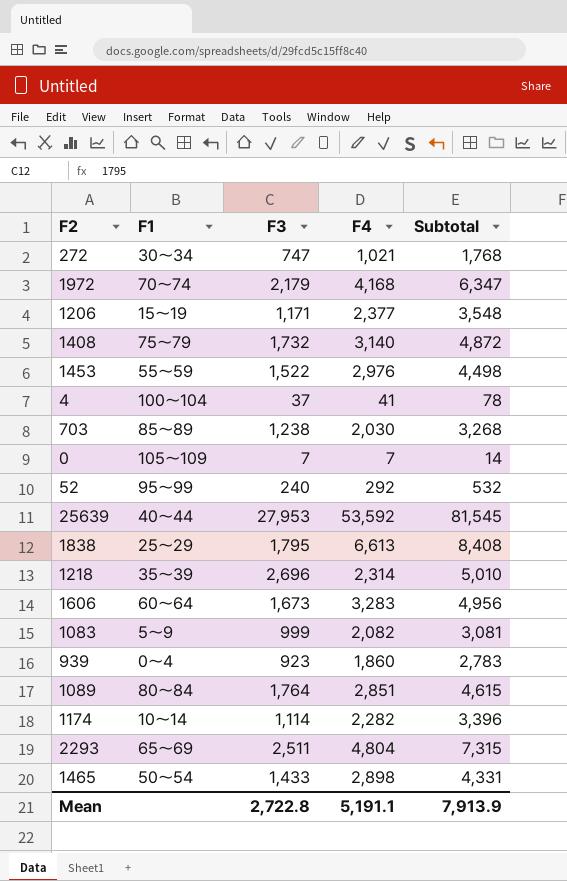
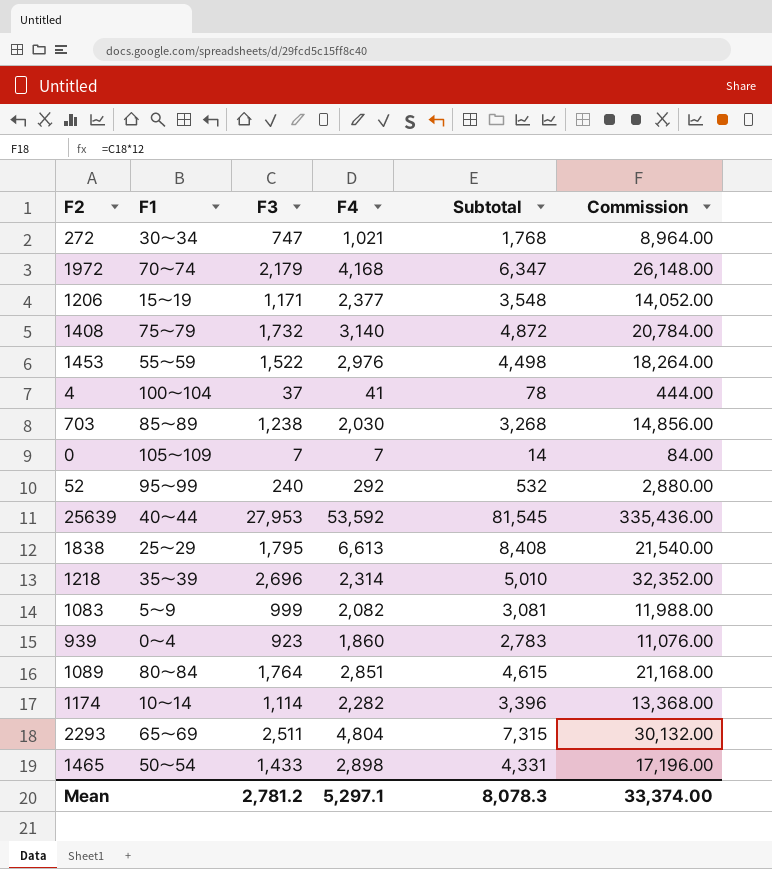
column Commission | formula: none -> [F3] * 12
row 1606: 60～64 | 1,673 | 3,283 | 4,956 -> none
Mean | F3: 2,722.8 -> 2,781.2
Mean | F4: 5,191.1 -> 5,297.1
Mean | Subtotal: 7,913.9 -> 8,078.3

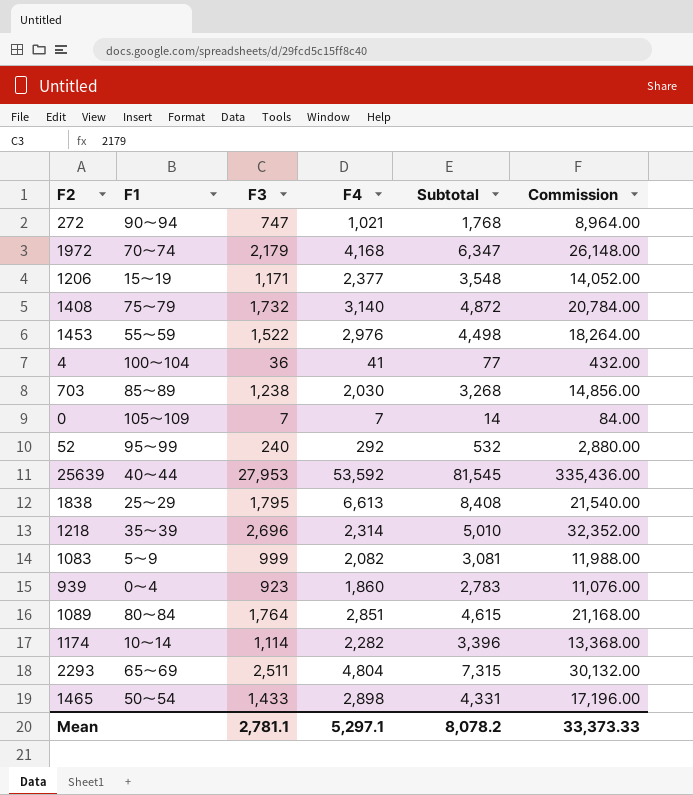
272 | F1: 30～34 -> 90～94
4 | F3: 37 -> 36
4 | Subtotal: 78 -> 77
4 | Commission: 444.00 -> 432.00
Mean | F3: 2,781.2 -> 2,781.1
Mean | Subtotal: 8,078.3 -> 8,078.2
Mean | Commission: 33,374.00 -> 33,373.33

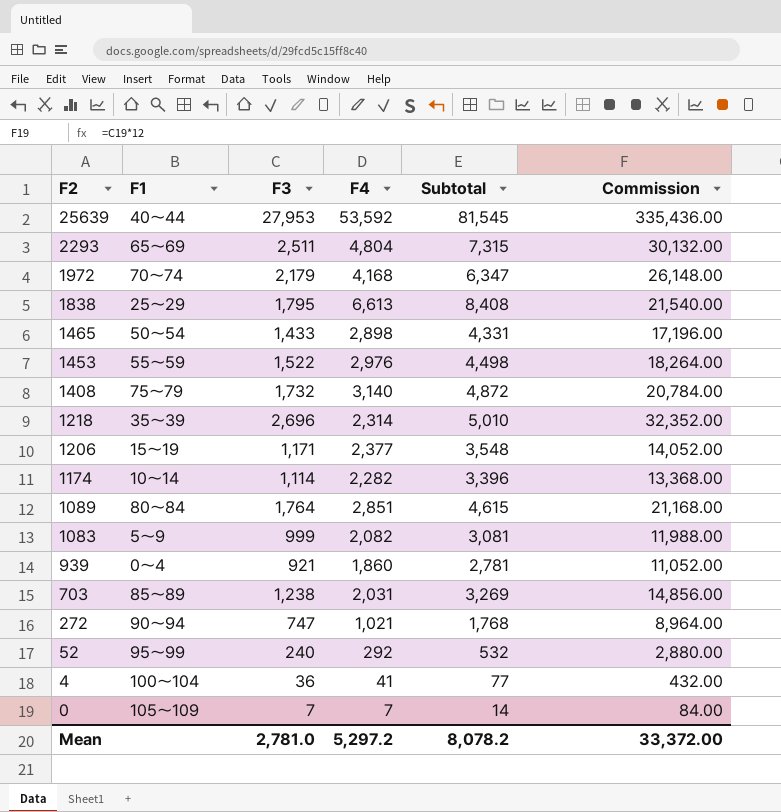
row order: none -> F2 descending
939 | F3: 923 -> 921
939 | Subtotal: 2,783 -> 2,781
939 | Commission: 11,076.00 -> 11,052.00
703 | F4: 2,030 -> 2,031
703 | Subtotal: 3,268 -> 3,269
Mean | F3: 2,781.1 -> 2,781.0
Mean | F4: 5,297.1 -> 5,297.2
Mean | Commission: 33,373.33 -> 33,372.00

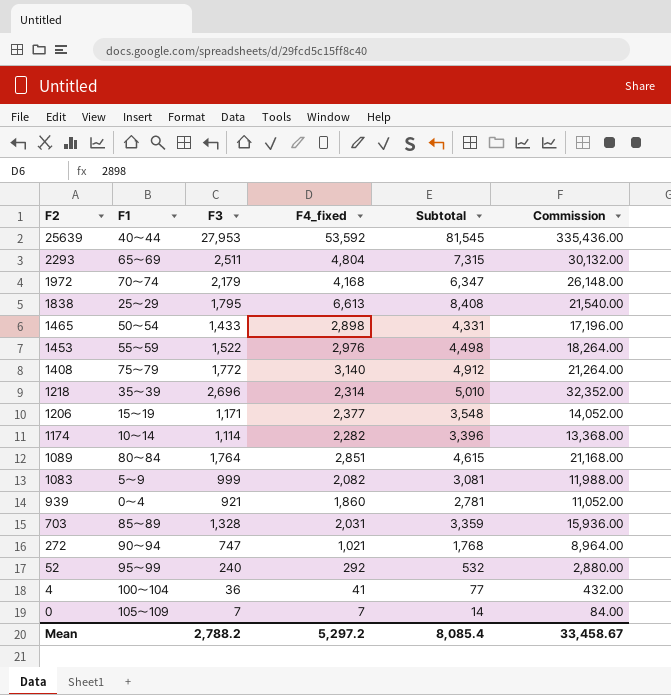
column name: F4 -> F4_fixed
1408 | F3: 1,732 -> 1,772
1408 | Subtotal: 4,872 -> 4,912
1408 | Commission: 20,784.00 -> 21,264.00
703 | F3: 1,238 -> 1,328
703 | Subtotal: 3,269 -> 3,359
703 | Commission: 14,856.00 -> 15,936.00
Mean | F3: 2,781.0 -> 2,788.2
Mean | Subtotal: 8,078.2 -> 8,085.4
Mean | Commission: 33,372.00 -> 33,458.67

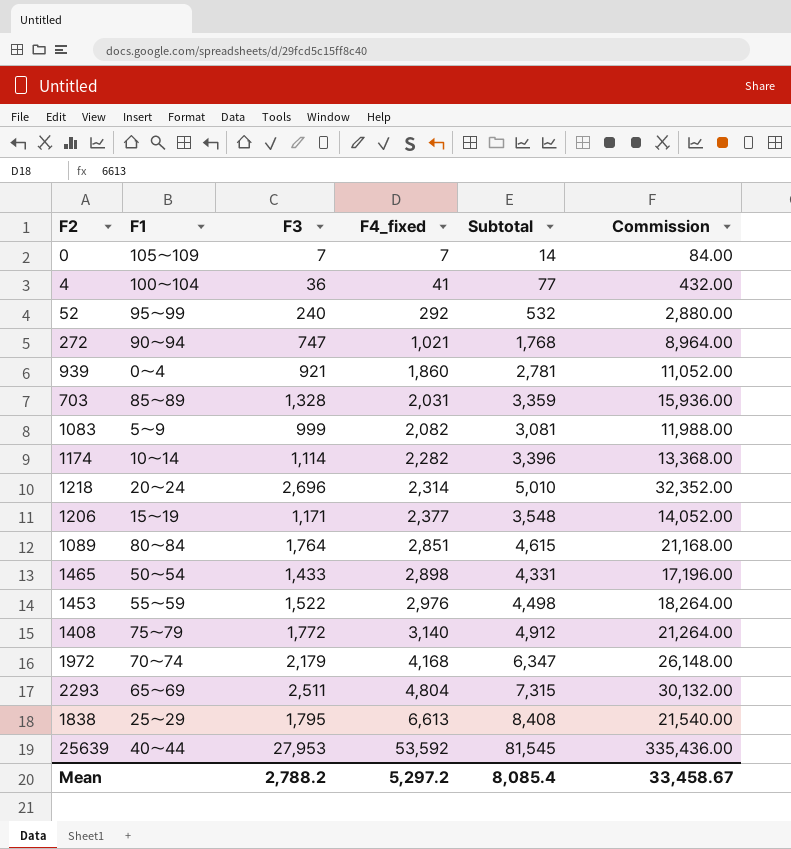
row order: F2 descending -> F4_fixed ascending
1218 | F1: 35～39 -> 20～24

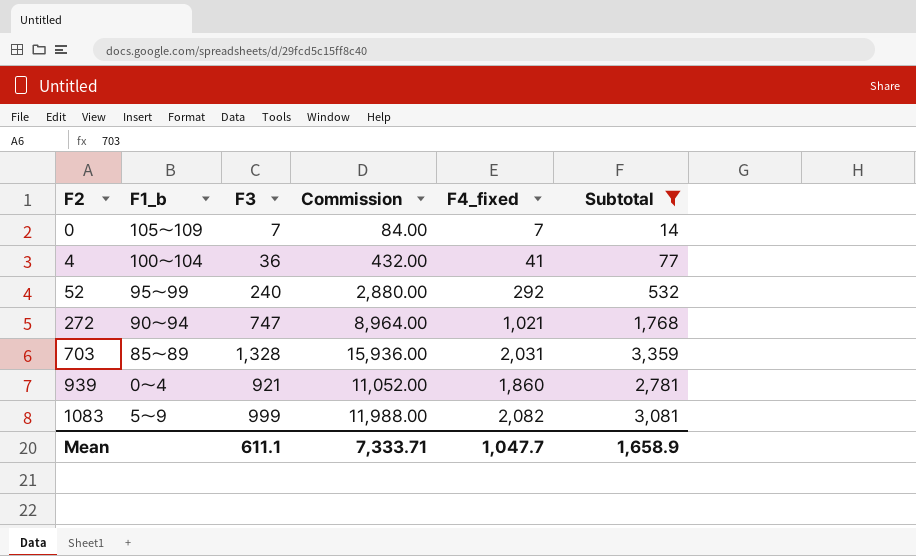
filter: none -> Subtotal <= 3,359
row order: F4_fixed ascending -> F2 ascending
column name: F1 -> F1_b
column Commission | position: 6 -> 4
Mean | F3: 2,788.2 -> 611.1
Mean | Commission: 33,458.67 -> 7,333.71
Mean | F4_fixed: 5,297.2 -> 1,047.7
Mean | Subtotal: 8,085.4 -> 1,658.9

